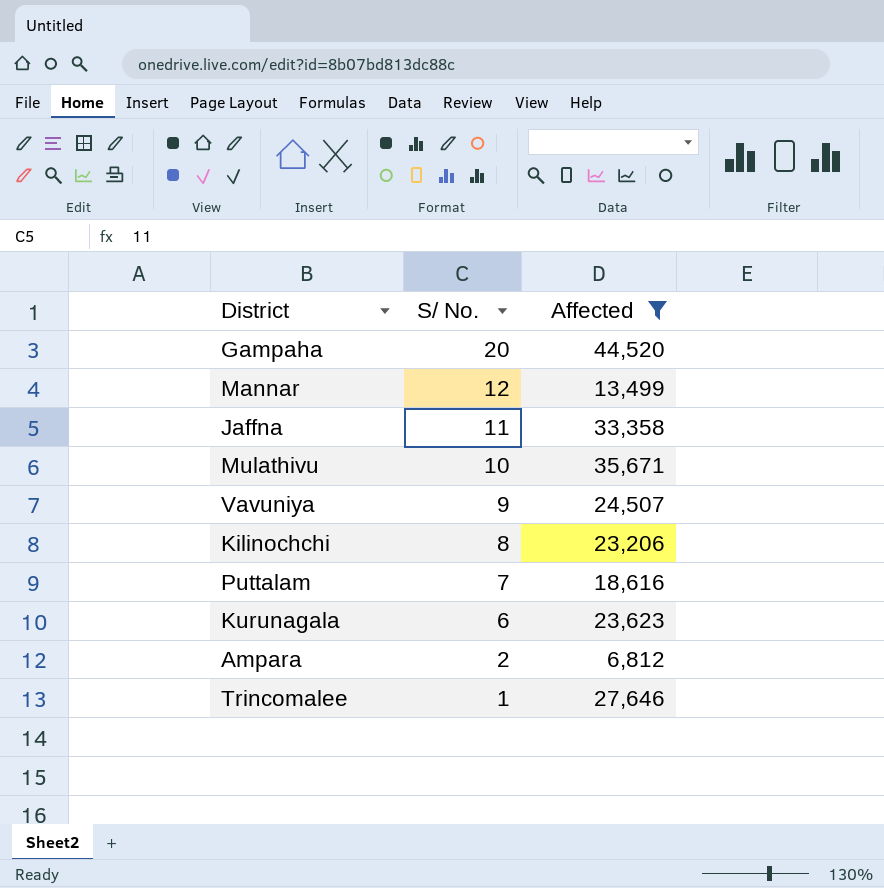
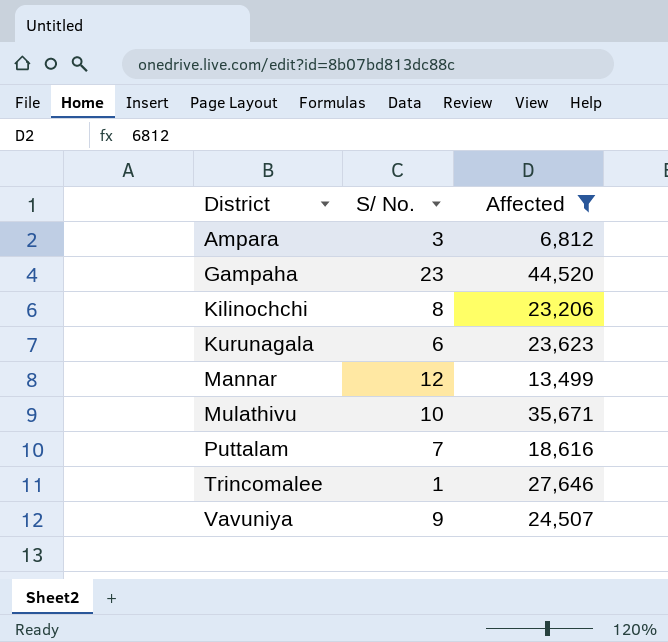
row order: S/ No. descending -> District ascending
row Jaffna: 11 | 33,358 -> none
Ampara | S/ No.: 2 -> 3
Gampaha | S/ No.: 20 -> 23

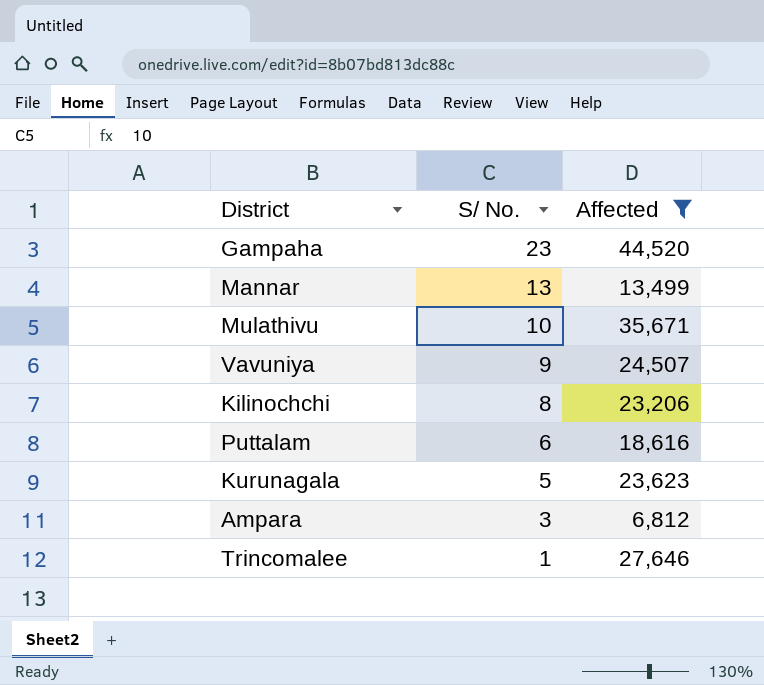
row order: District ascending -> S/ No. descending
Mannar | S/ No.: 12 -> 13
Puttalam | S/ No.: 7 -> 6
Kurunagala | S/ No.: 6 -> 5

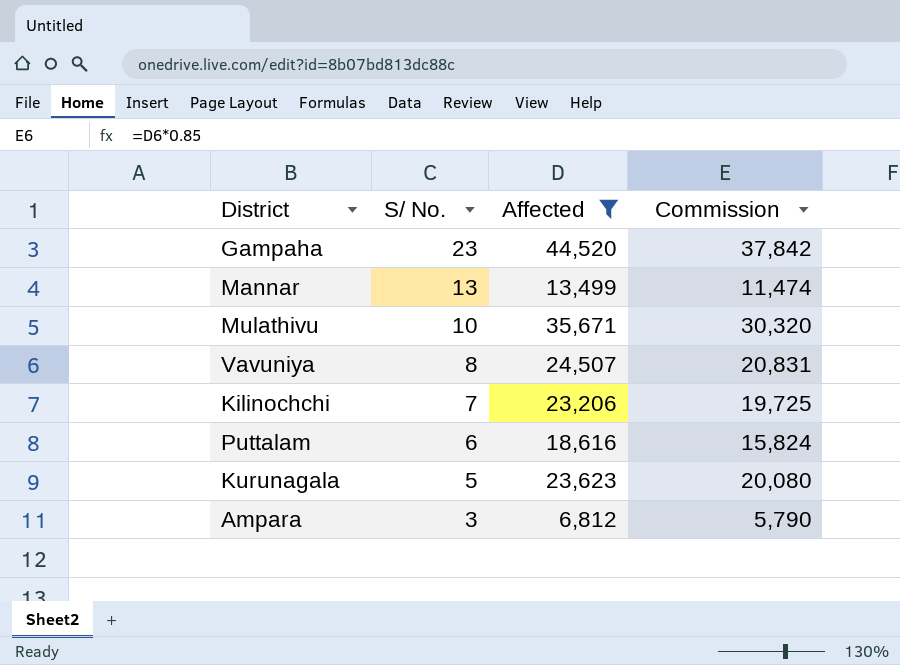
column Commission | formula: none -> [Affected] * 0.85
row Trincomalee: 1 | 27,646 -> none
Vavuniya | S/ No.: 9 -> 8
Kilinochchi | S/ No.: 8 -> 7

